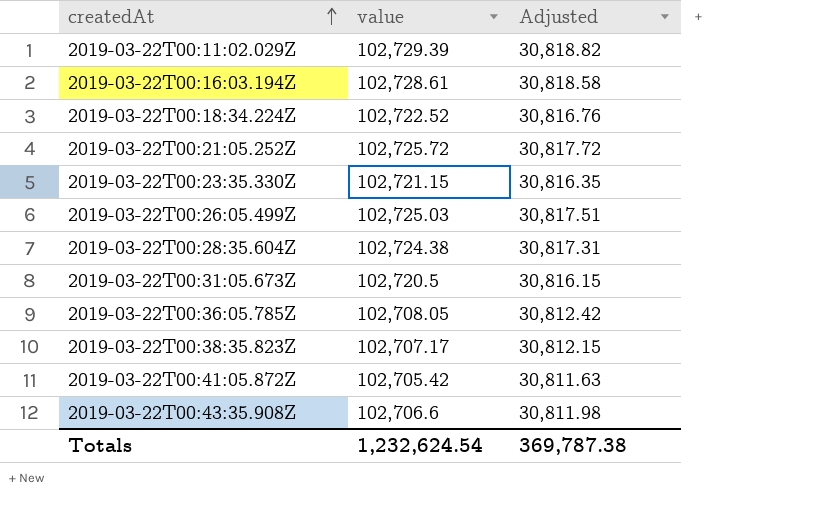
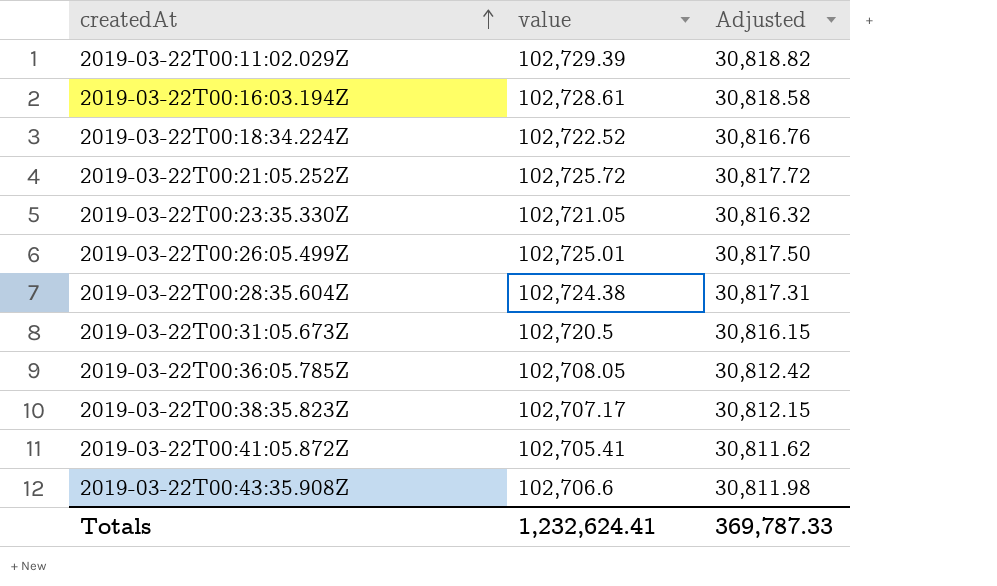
2019-03-22T00:23:35.330Z | value: 102,721.15 -> 102,721.05
2019-03-22T00:23:35.330Z | Adjusted: 30,816.35 -> 30,816.32
2019-03-22T00:26:05.499Z | value: 102,725.03 -> 102,725.01
2019-03-22T00:26:05.499Z | Adjusted: 30,817.51 -> 30,817.50
2019-03-22T00:41:05.872Z | value: 102,705.42 -> 102,705.41
2019-03-22T00:41:05.872Z | Adjusted: 30,811.63 -> 30,811.62
Totals | value: 1,232,624.54 -> 1,232,624.41
Totals | Adjusted: 369,787.38 -> 369,787.33

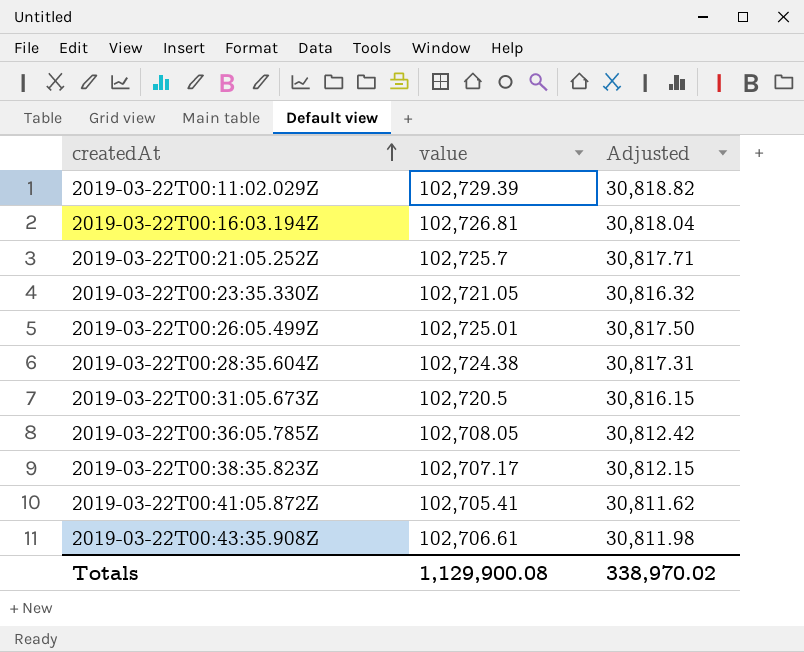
row 2019-03-22T00:18:34.224Z: 102,722.52 | 30,816.76 -> none
2019-03-22T00:16:03.194Z | value: 102,728.61 -> 102,726.81
2019-03-22T00:16:03.194Z | Adjusted: 30,818.58 -> 30,818.04
2019-03-22T00:21:05.252Z | value: 102,725.72 -> 102,725.7
2019-03-22T00:21:05.252Z | Adjusted: 30,817.72 -> 30,817.71
2019-03-22T00:43:35.908Z | value: 102,706.6 -> 102,706.61
Totals | value: 1,232,624.41 -> 1,129,900.08
Totals | Adjusted: 369,787.33 -> 338,970.02

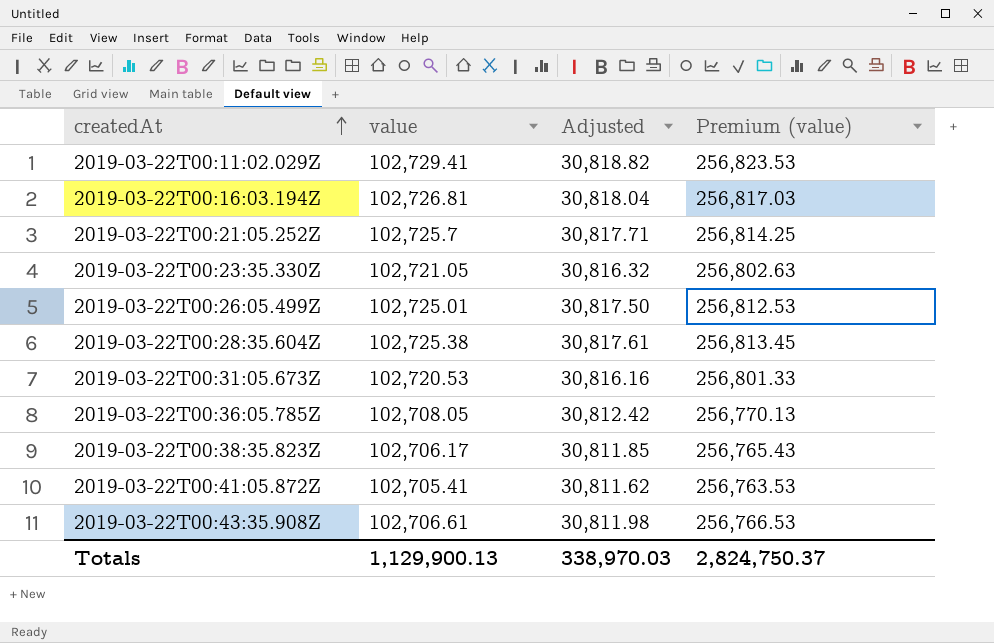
column Premium (value) | formula: none -> [value] * 2.5
2019-03-22T00:11:02.029Z | value: 102,729.39 -> 102,729.41
2019-03-22T00:28:35.604Z | value: 102,724.38 -> 102,725.38
2019-03-22T00:28:35.604Z | Adjusted: 30,817.31 -> 30,817.61
2019-03-22T00:31:05.673Z | value: 102,720.5 -> 102,720.53
2019-03-22T00:31:05.673Z | Adjusted: 30,816.15 -> 30,816.16
2019-03-22T00:38:35.823Z | value: 102,707.17 -> 102,706.17
2019-03-22T00:38:35.823Z | Adjusted: 30,812.15 -> 30,811.85
Totals | value: 1,129,900.08 -> 1,129,900.13
Totals | Adjusted: 338,970.02 -> 338,970.03

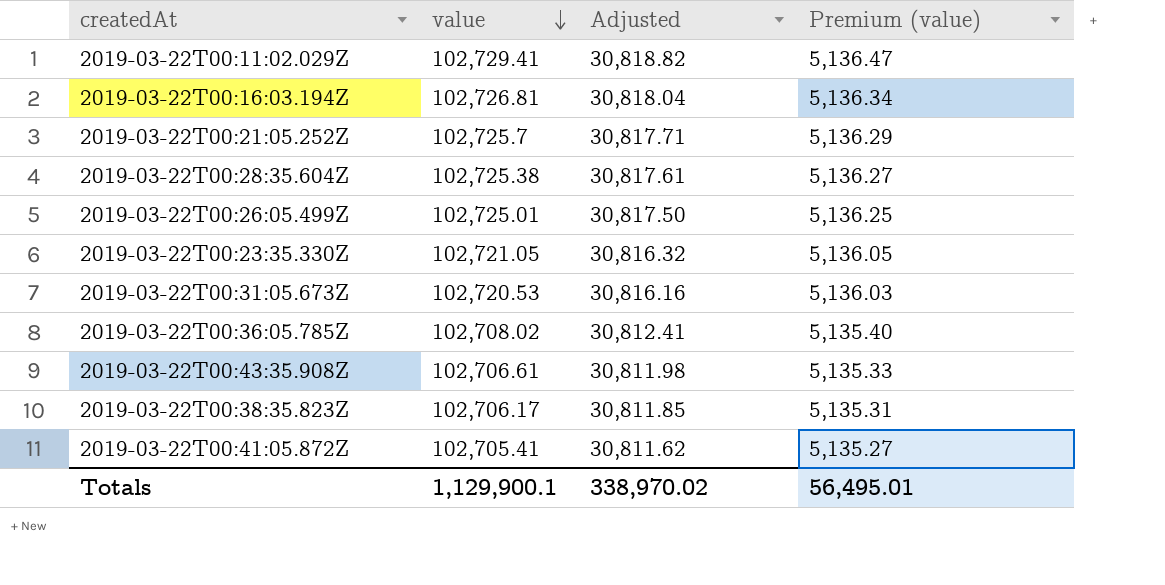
row order: createdAt ascending -> value descending
column Premium (value) | formula: [value] * 2.5 -> [value] * 0.05
2019-03-22T00:36:05.785Z | value: 102,708.05 -> 102,708.02
2019-03-22T00:36:05.785Z | Adjusted: 30,812.42 -> 30,812.41
Totals | value: 1,129,900.13 -> 1,129,900.1
Totals | Adjusted: 338,970.03 -> 338,970.02
Totals | Premium (value): 2,824,750.37 -> 56,495.01

